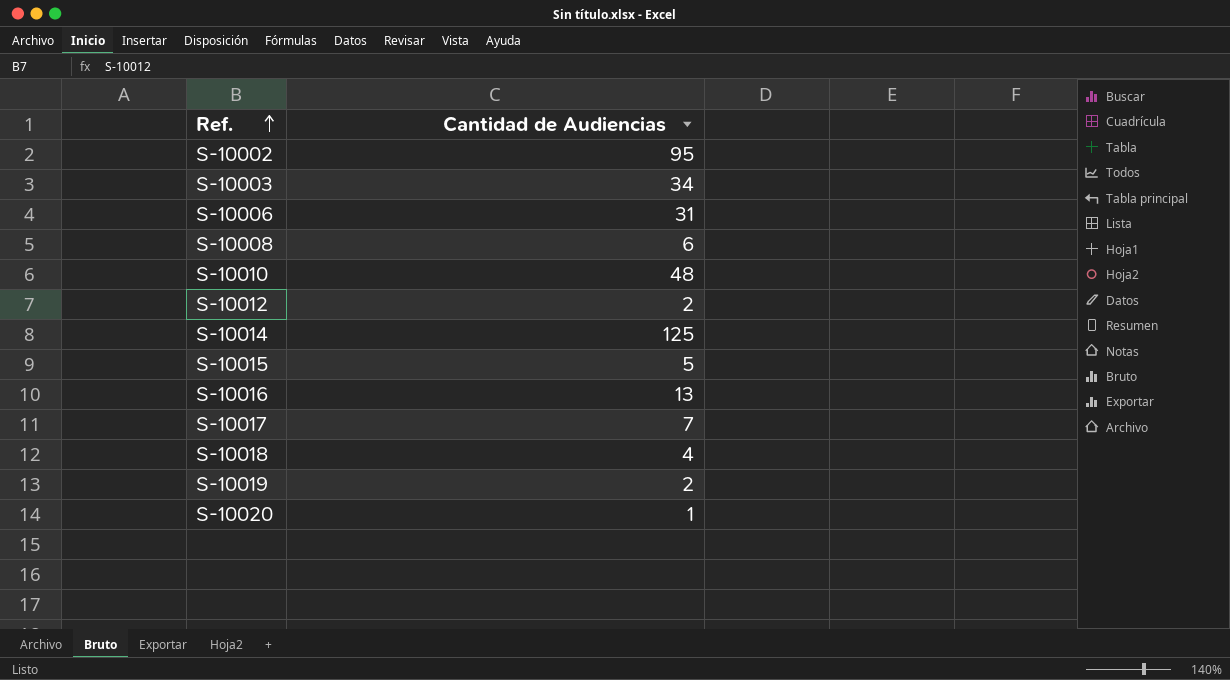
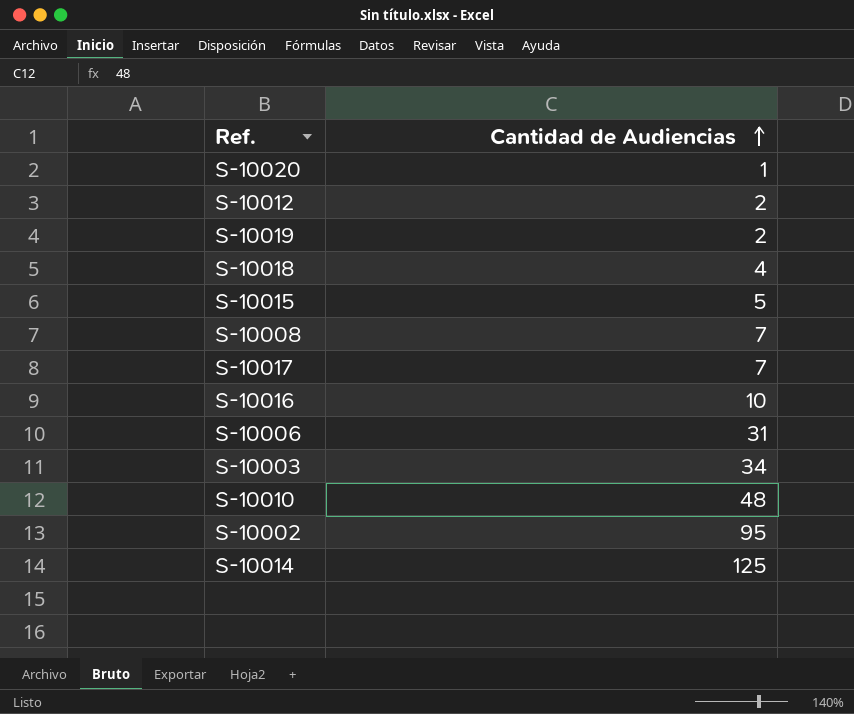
row order: Ref. ascending -> Cantidad de Audiencias ascending
S-10008 | Cantidad de Audiencias: 6 -> 7
S-10016 | Cantidad de Audiencias: 13 -> 10

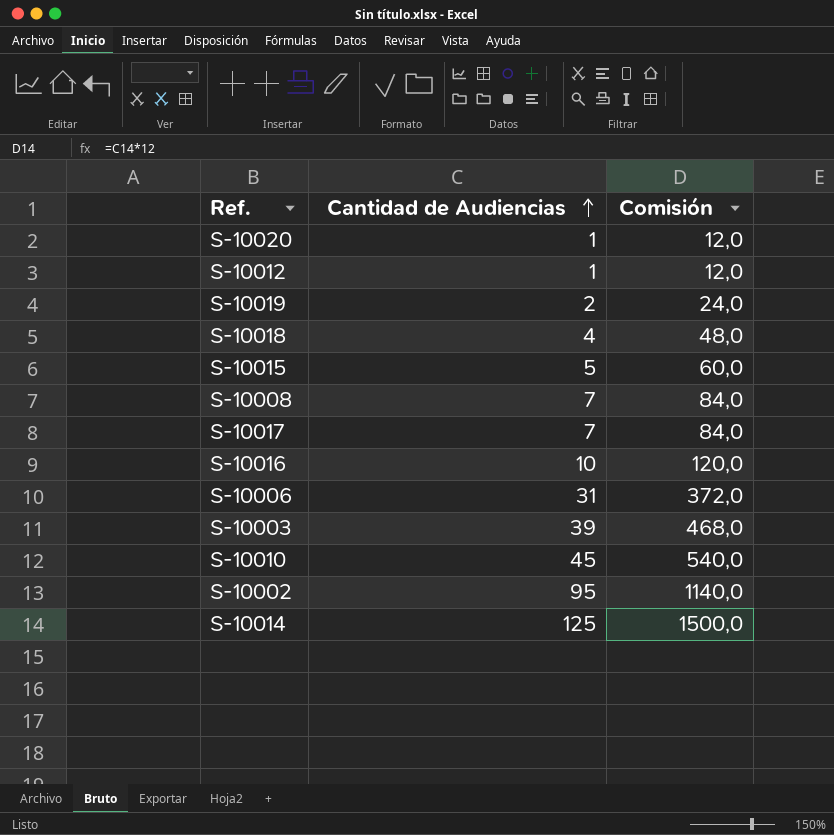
column Comisión | formula: none -> [Cantidad de Audiencias] * 12
S-10012 | Cantidad de Audiencias: 2 -> 1
S-10003 | Cantidad de Audiencias: 34 -> 39
S-10010 | Cantidad de Audiencias: 48 -> 45

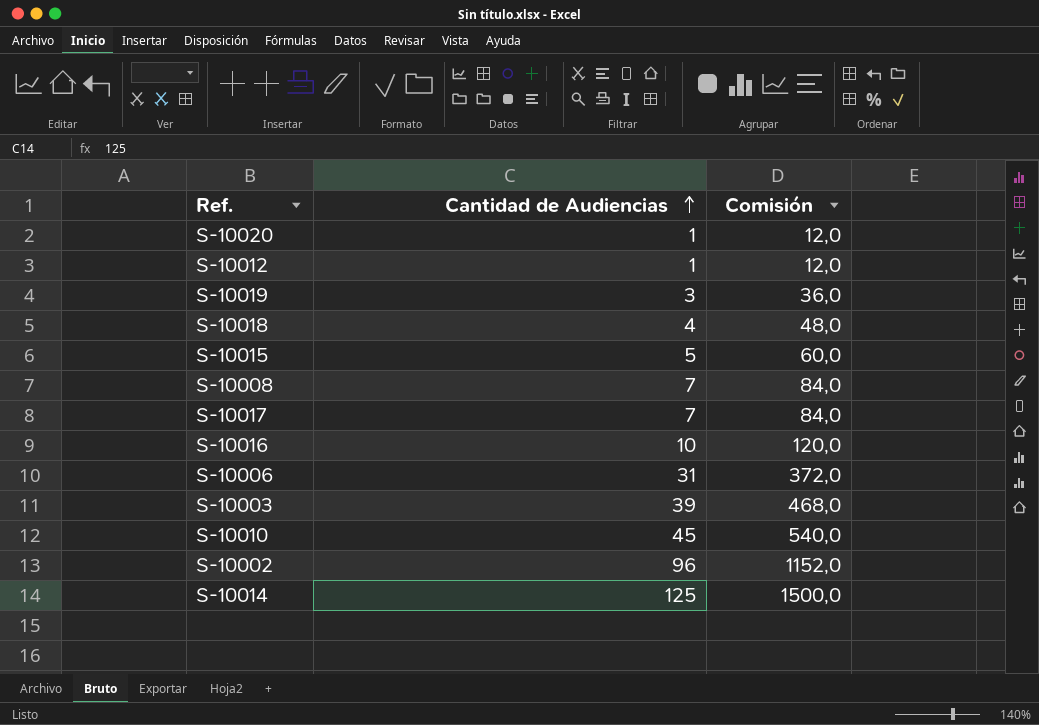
S-10019 | Cantidad de Audiencias: 2 -> 3
S-10019 | Comisión: 24,0 -> 36,0
S-10002 | Cantidad de Audiencias: 95 -> 96
S-10002 | Comisión: 1140,0 -> 1152,0

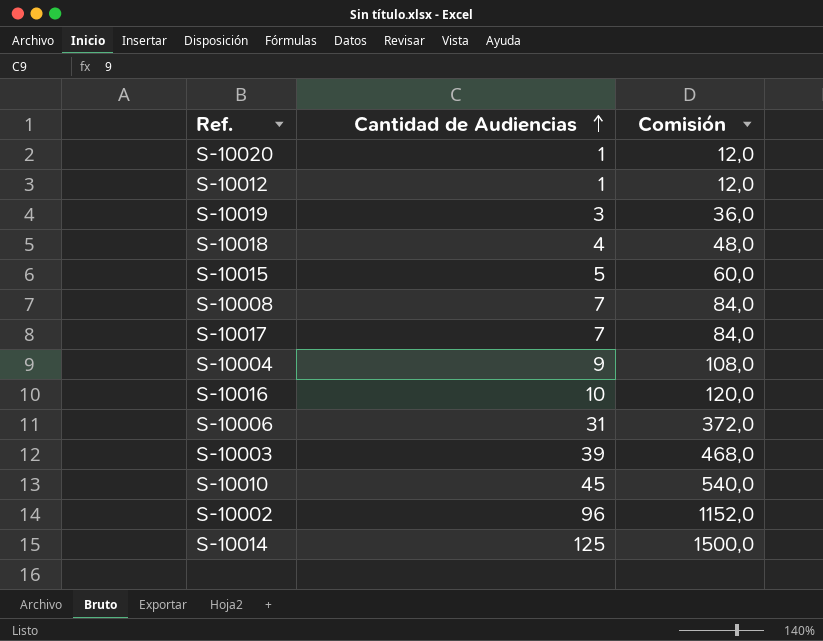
row S-10004: none -> 9 | 108,0

